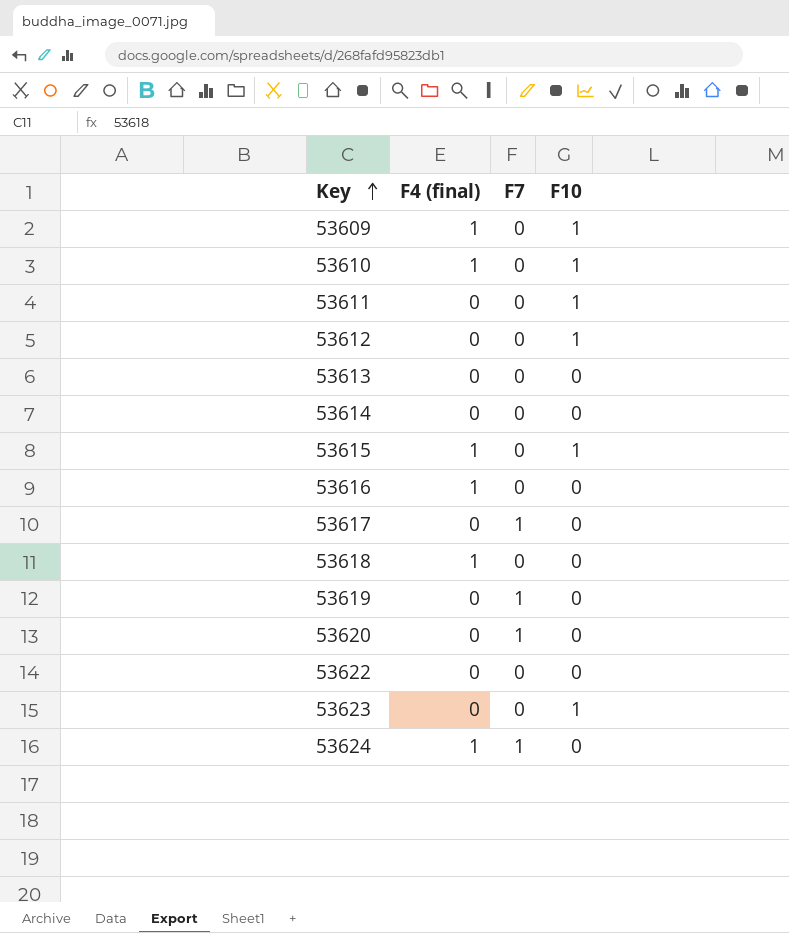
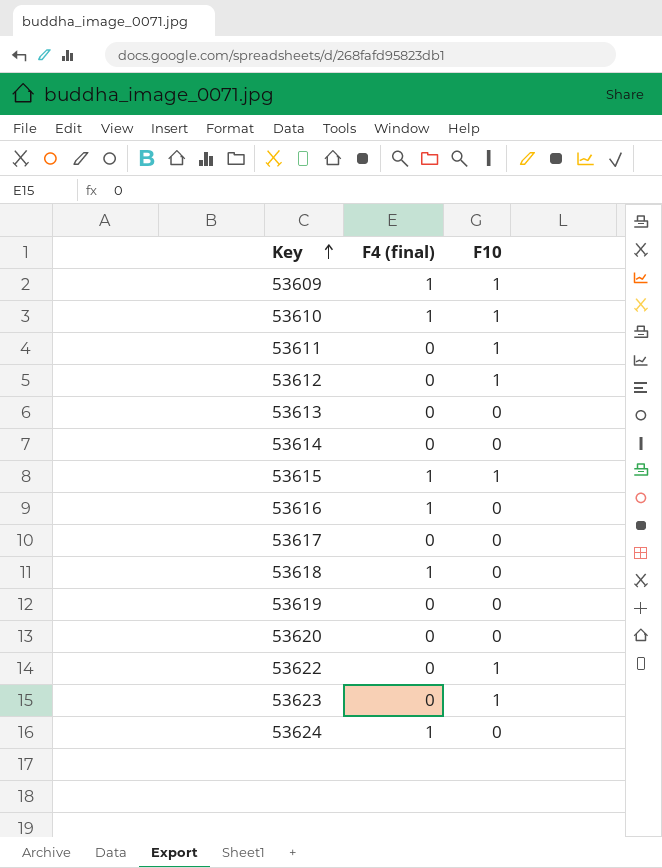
column F7 | position: 3 -> none
53622 | F10: 0 -> 1

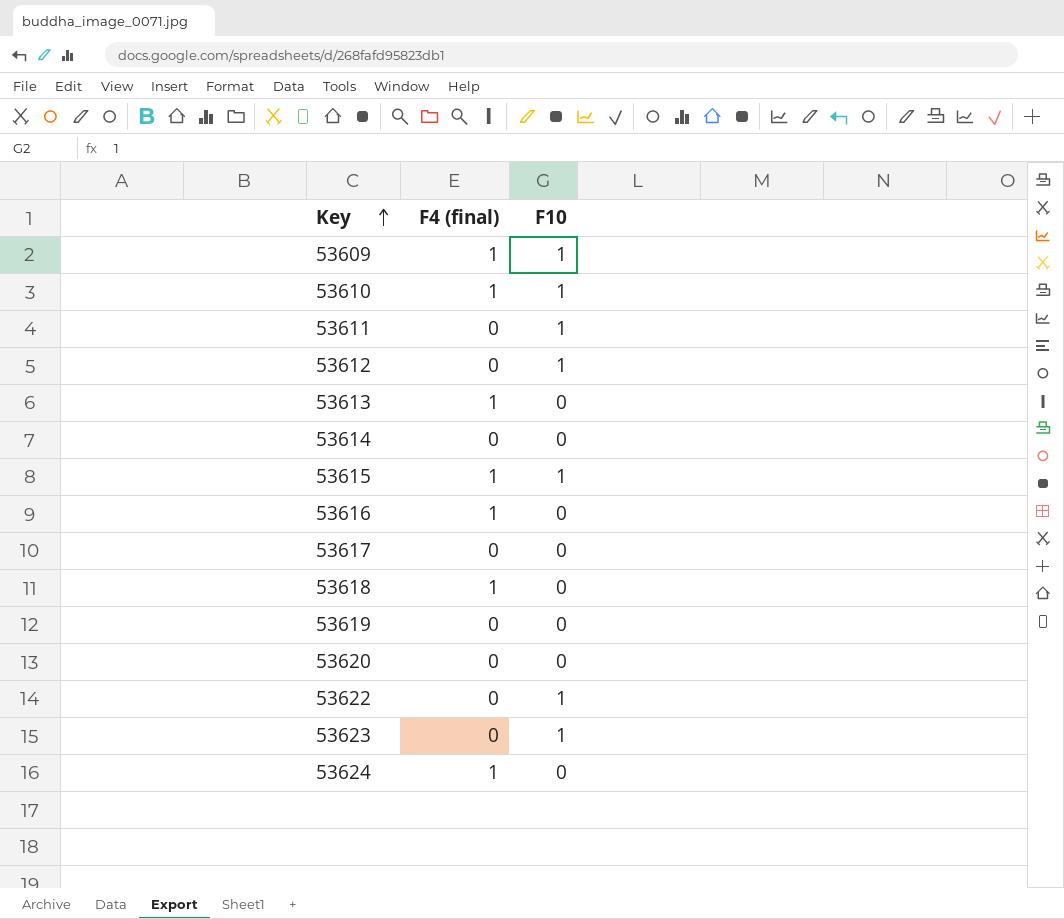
53613 | F4 (final): 0 -> 1

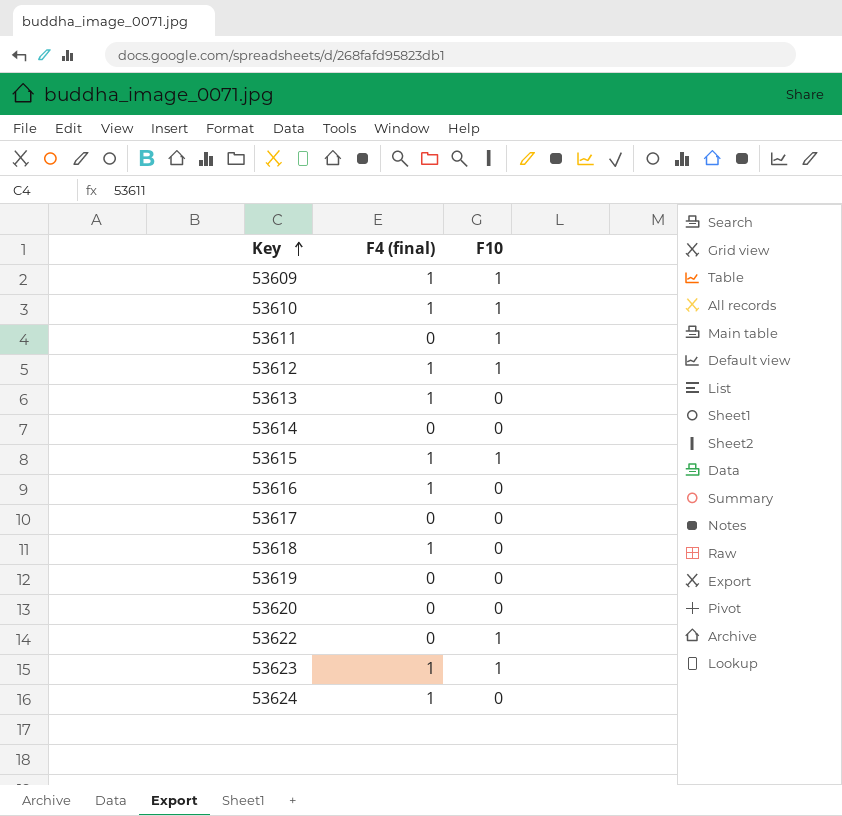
53612 | F4 (final): 0 -> 1
53623 | F4 (final): 0 -> 1

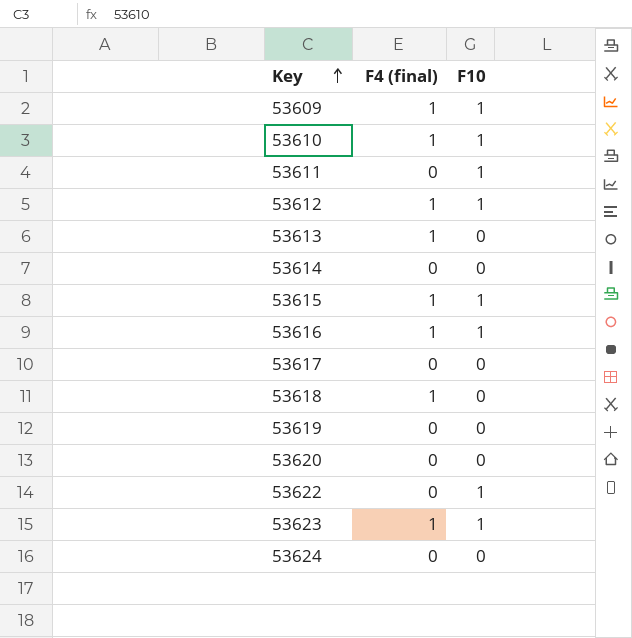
53616 | F10: 0 -> 1
53624 | F4 (final): 1 -> 0

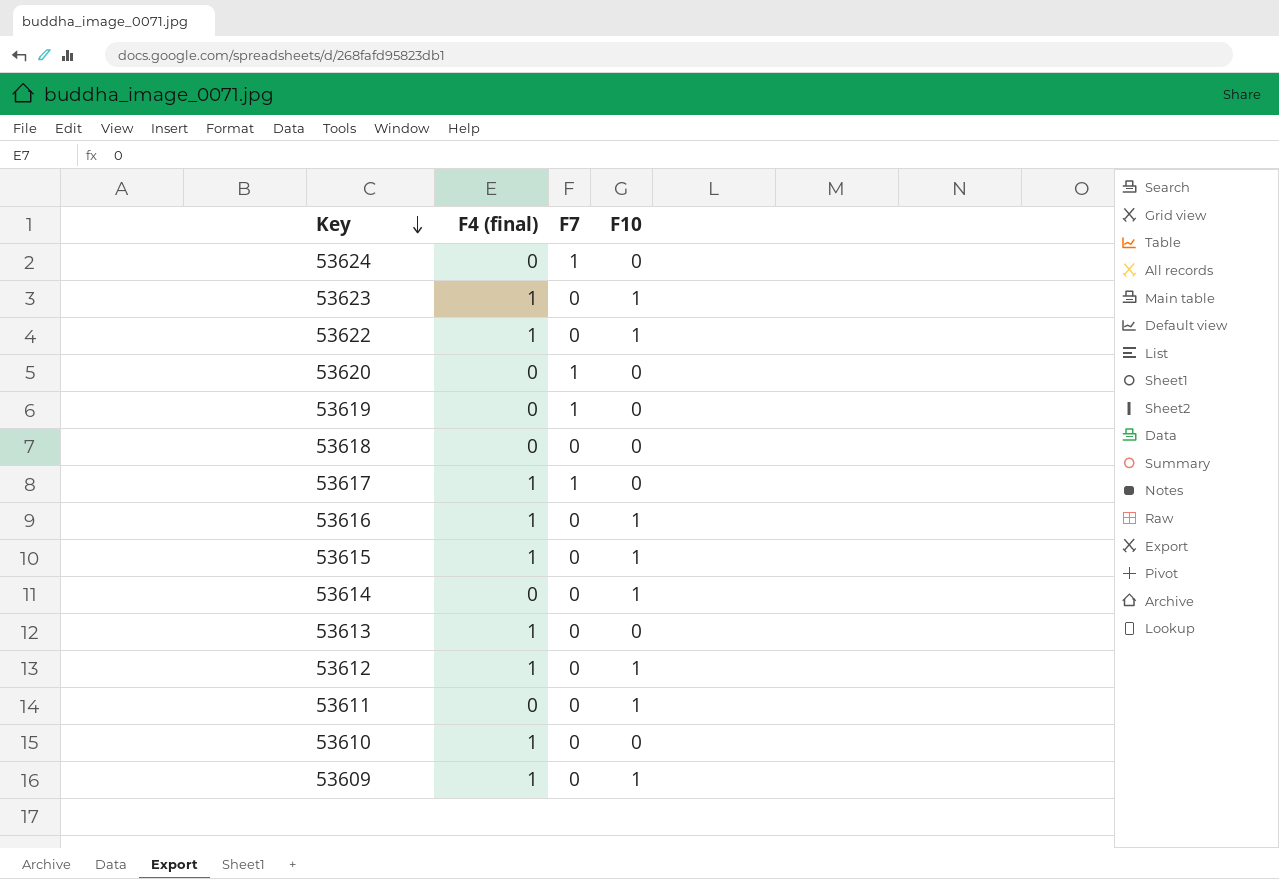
row order: Key ascending -> Key descending
column F7 | position: none -> 3
53622 | F4 (final): 0 -> 1
53618 | F4 (final): 1 -> 0
53617 | F4 (final): 0 -> 1
53614 | F10: 0 -> 1
53610 | F10: 1 -> 0

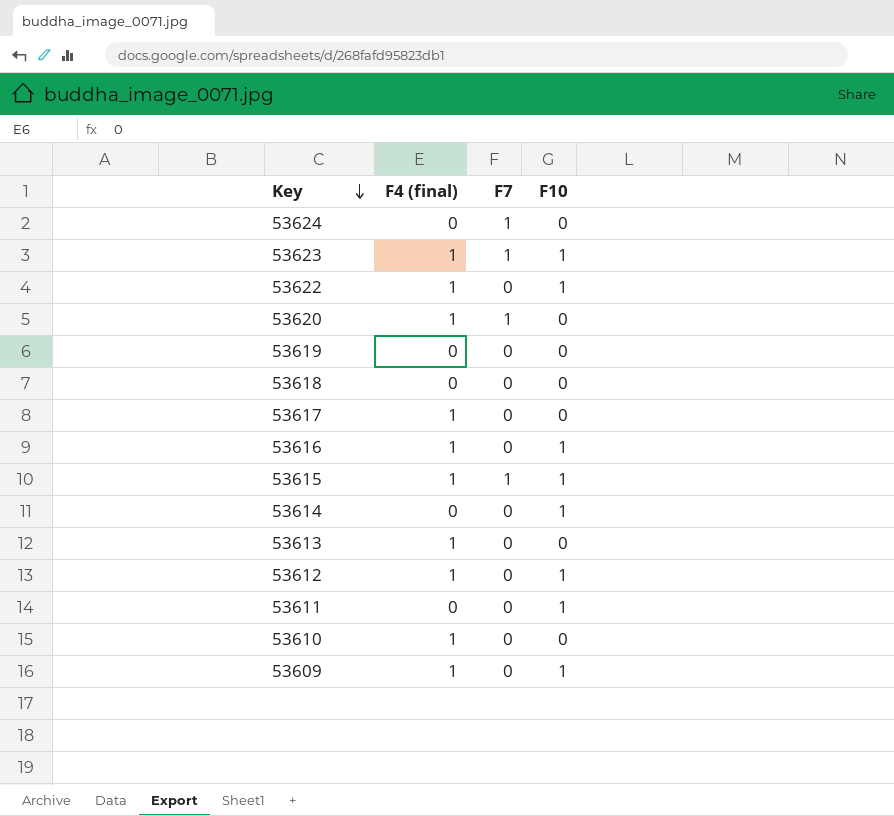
53623 | F7: 0 -> 1
53620 | F4 (final): 0 -> 1
53619 | F7: 1 -> 0
53617 | F7: 1 -> 0
53615 | F7: 0 -> 1

